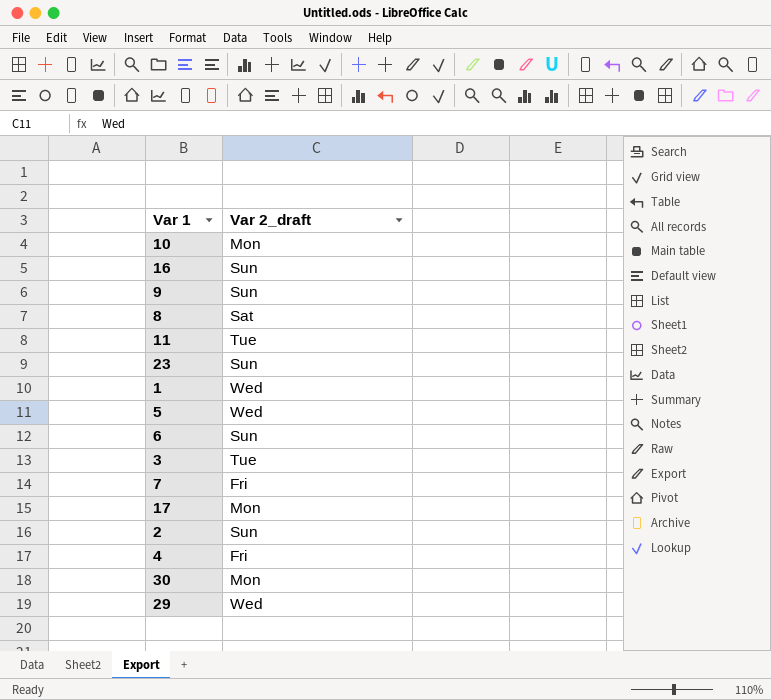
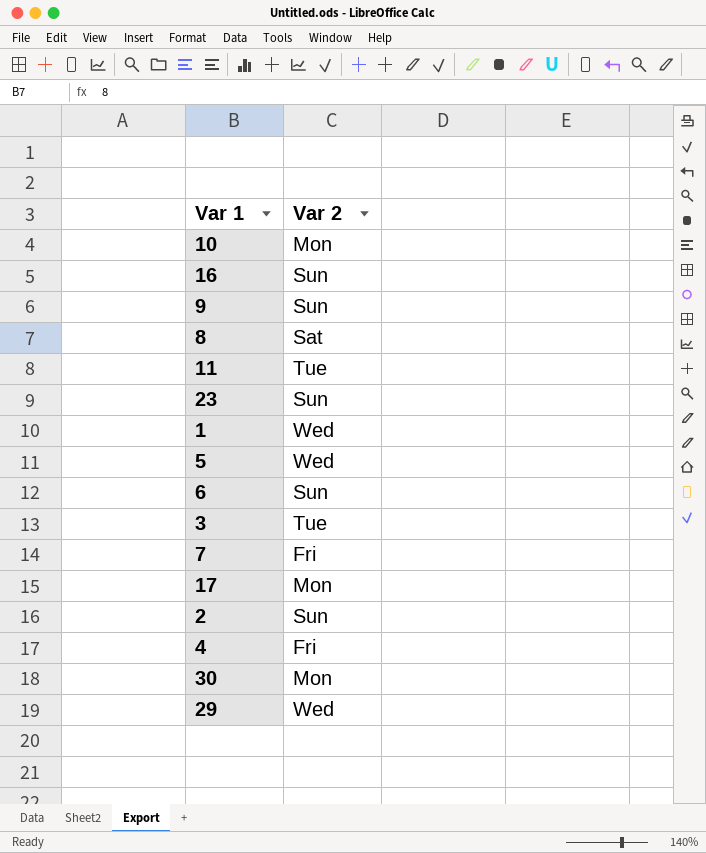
column name: Var 2_draft -> Var 2

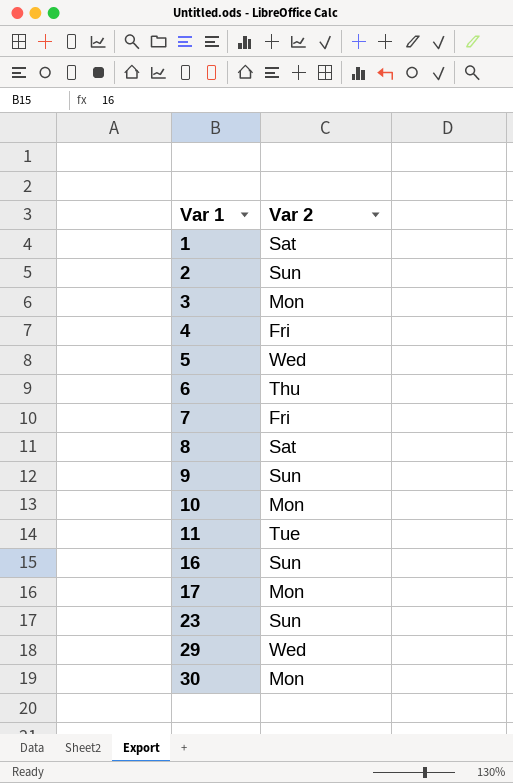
row order: none -> Var 1 ascending
1 | Var 2: Wed -> Sat
3 | Var 2: Tue -> Mon
6 | Var 2: Sun -> Thu

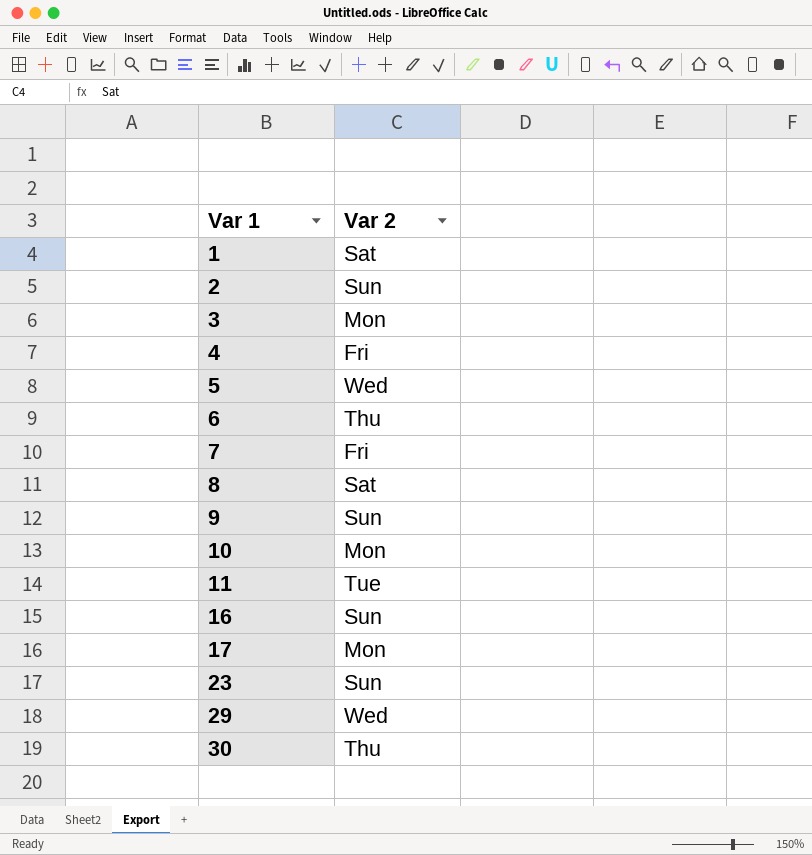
30 | Var 2: Mon -> Thu

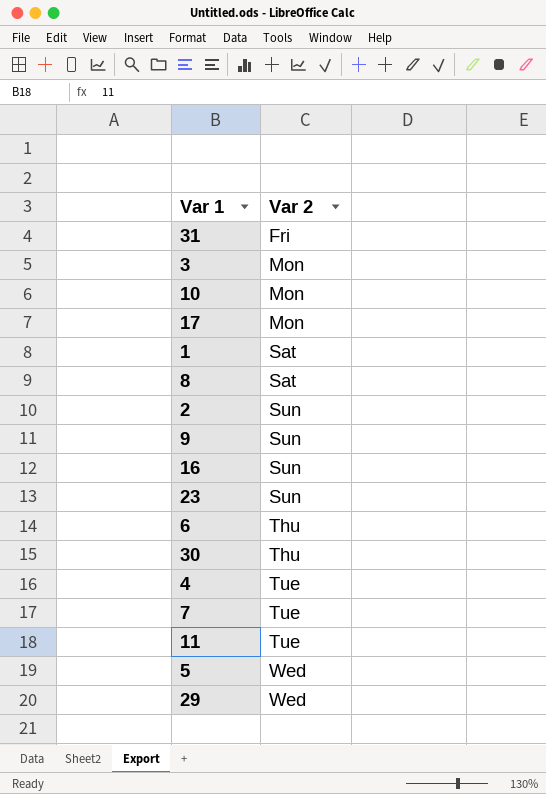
row order: Var 1 ascending -> Var 2 ascending
row 31: none -> Fri
4 | Var 2: Fri -> Tue
7 | Var 2: Fri -> Tue

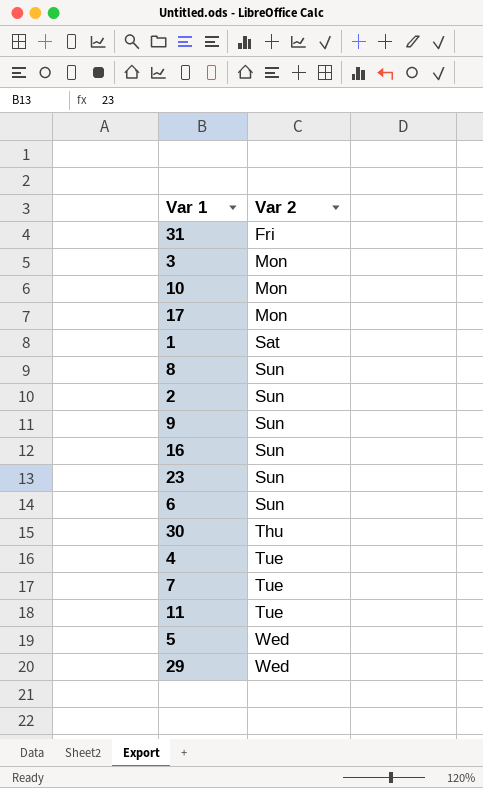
8 | Var 2: Sat -> Sun
6 | Var 2: Thu -> Sun

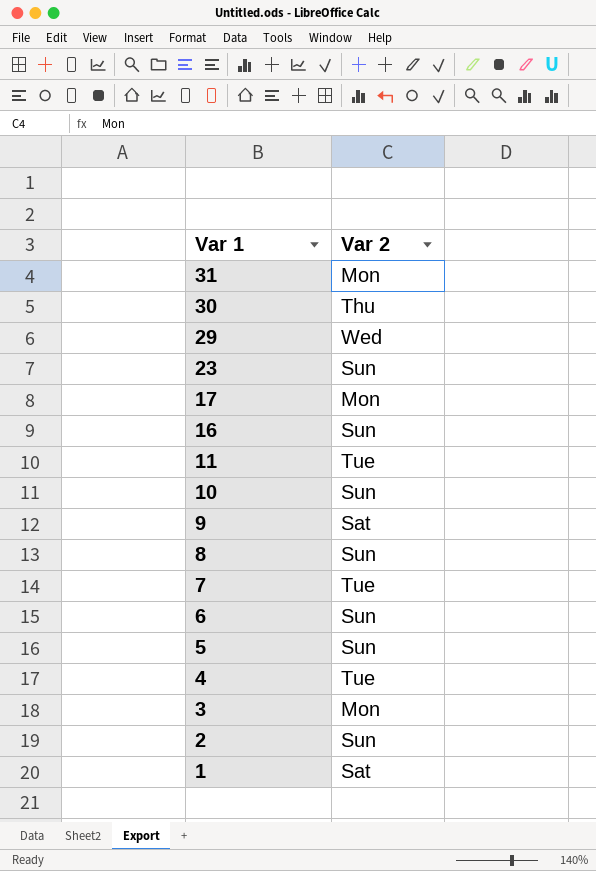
row order: Var 2 ascending -> Var 1 descending
31 | Var 2: Fri -> Mon
10 | Var 2: Mon -> Sun
9 | Var 2: Sun -> Sat
5 | Var 2: Wed -> Sun

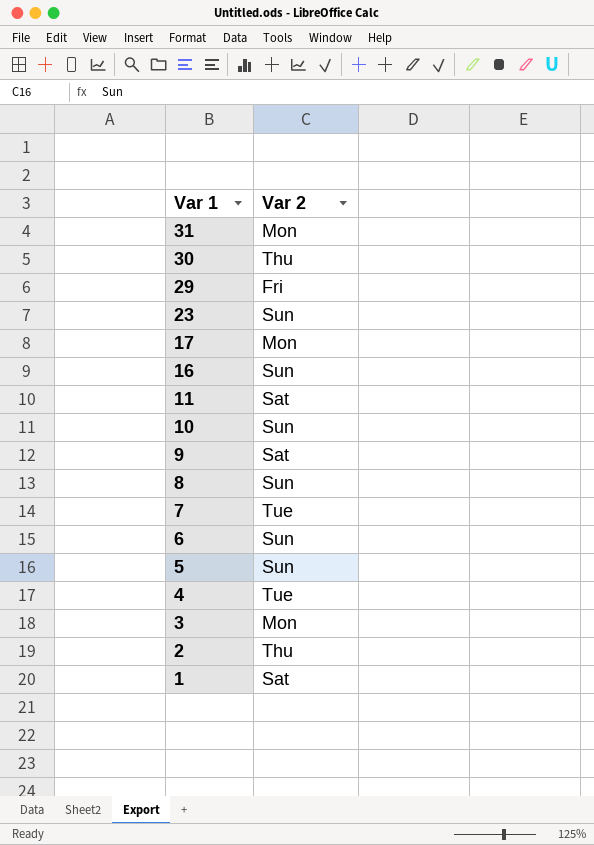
29 | Var 2: Wed -> Fri
11 | Var 2: Tue -> Sat
2 | Var 2: Sun -> Thu

